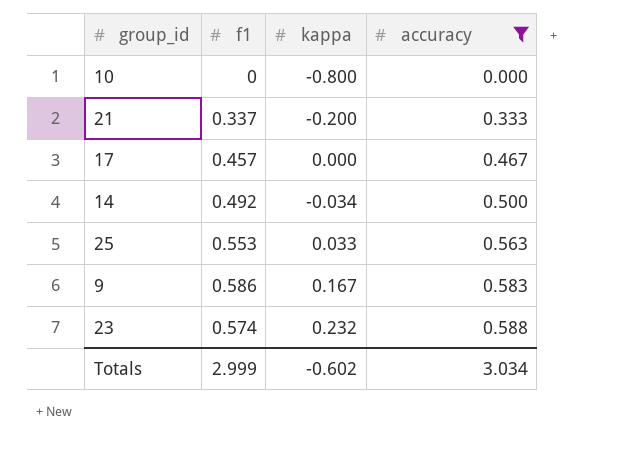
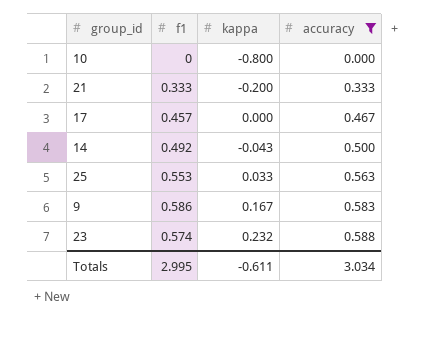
21 | f1: 0.337 -> 0.333
14 | kappa: -0.034 -> -0.043
Totals | f1: 2.999 -> 2.995
Totals | kappa: -0.602 -> -0.611

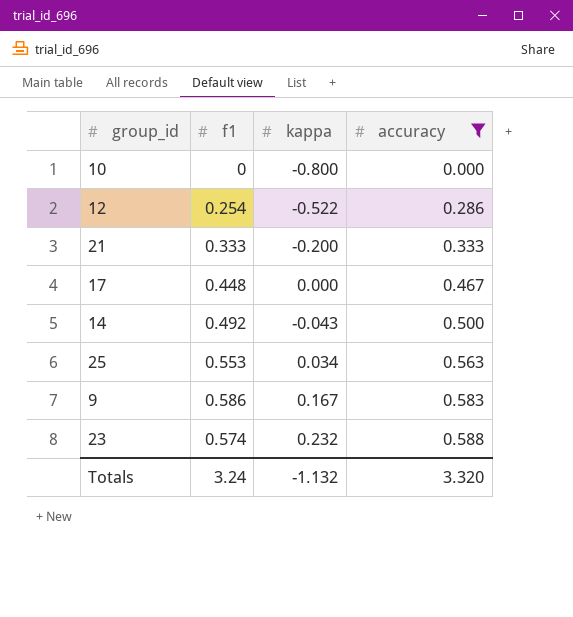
row 12: none -> 0.254 | -0.522 | 0.286
17 | f1: 0.457 -> 0.448
25 | kappa: 0.033 -> 0.034
Totals | f1: 2.995 -> 3.24
Totals | kappa: -0.611 -> -1.132
Totals | accuracy: 3.034 -> 3.320

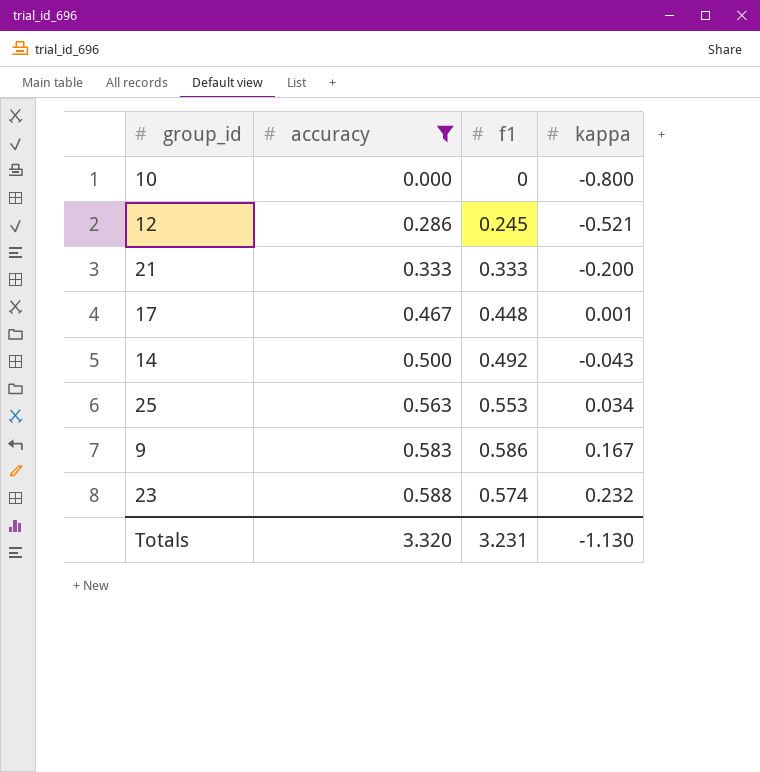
column accuracy | position: 4 -> 2
12 | f1: 0.254 -> 0.245
12 | kappa: -0.522 -> -0.521
17 | kappa: 0.000 -> 0.001
Totals | f1: 3.24 -> 3.231
Totals | kappa: -1.132 -> -1.130

